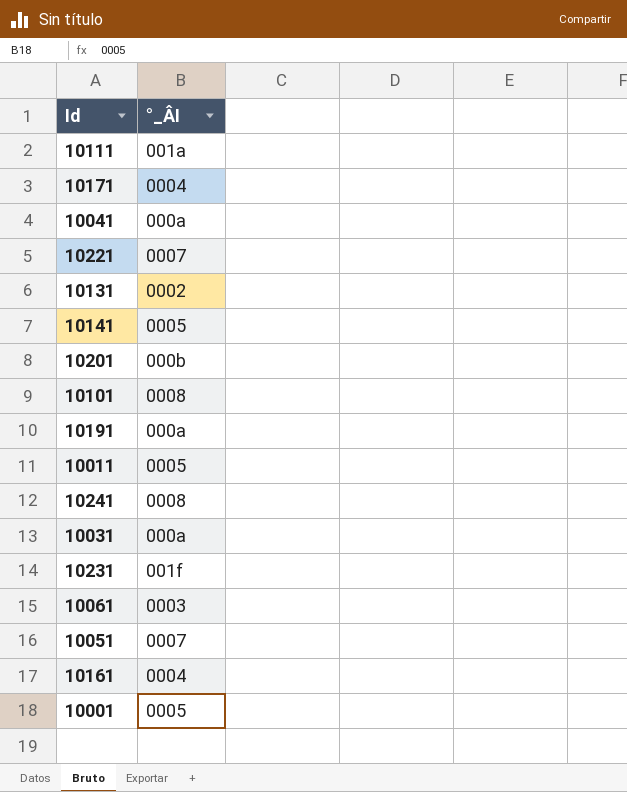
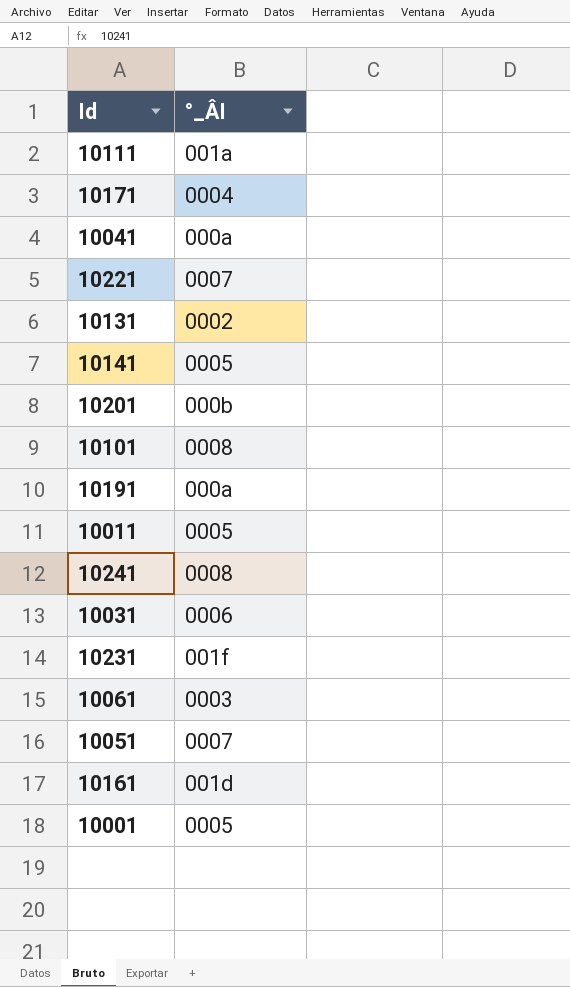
10031 | °_ÂI: 000a -> 0006
10161 | °_ÂI: 0004 -> 001d

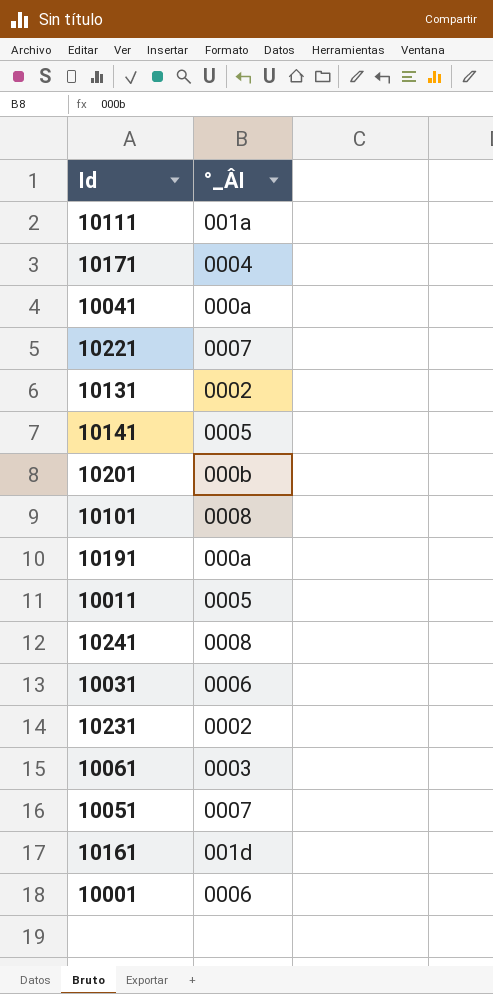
10231 | °_ÂI: 001f -> 0002
10001 | °_ÂI: 0005 -> 0006

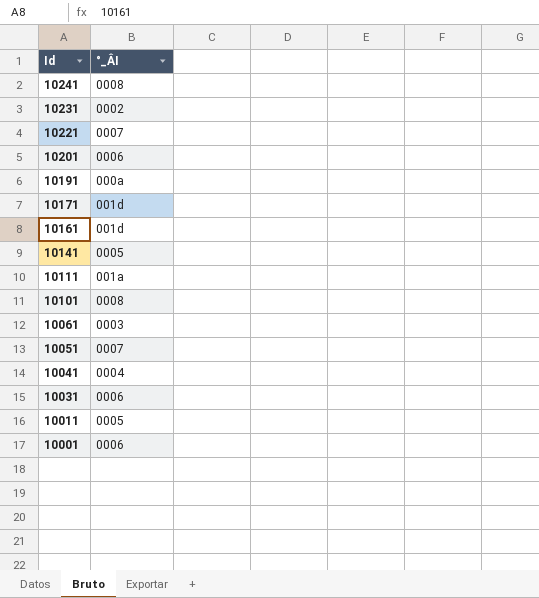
row order: none -> Id descending
row 10131: 0002 -> none
10201 | °_ÂI: 000b -> 0006
10171 | °_ÂI: 0004 -> 001d
10041 | °_ÂI: 000a -> 0004

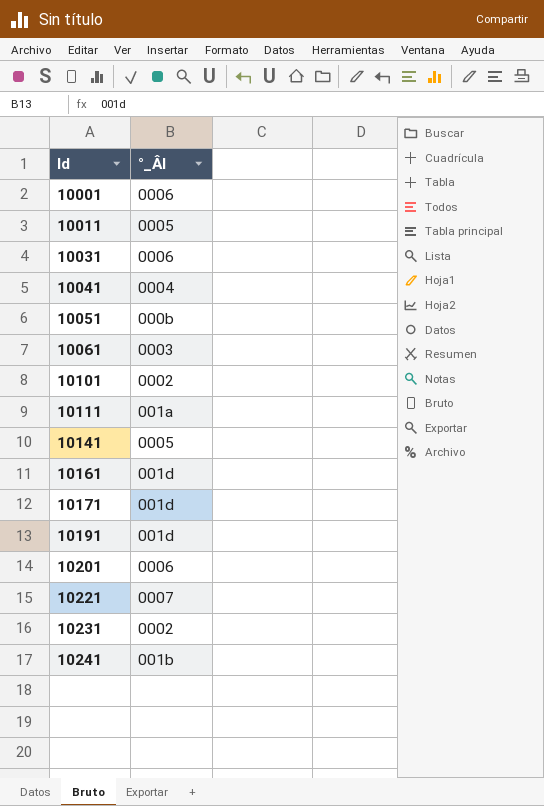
row order: Id descending -> Id ascending
10051 | °_ÂI: 0007 -> 000b
10101 | °_ÂI: 0008 -> 0002
10191 | °_ÂI: 000a -> 001d
10241 | °_ÂI: 0008 -> 001b

